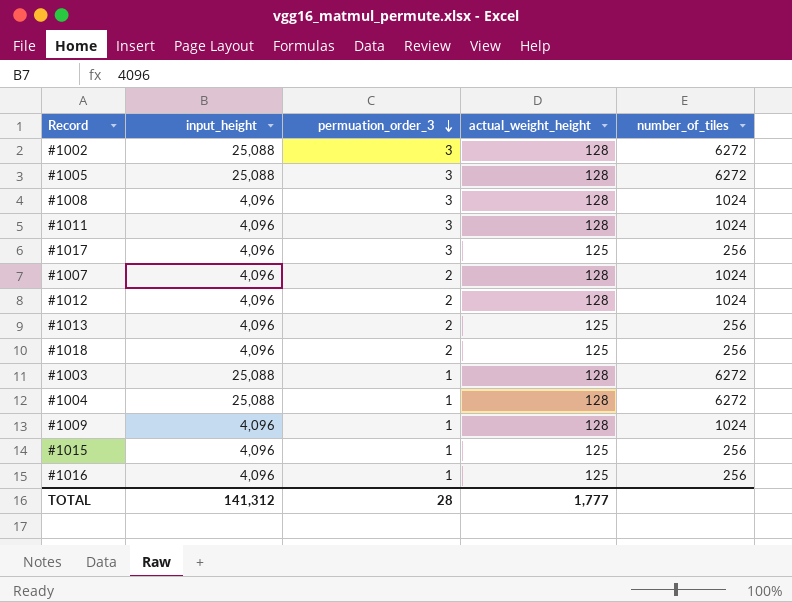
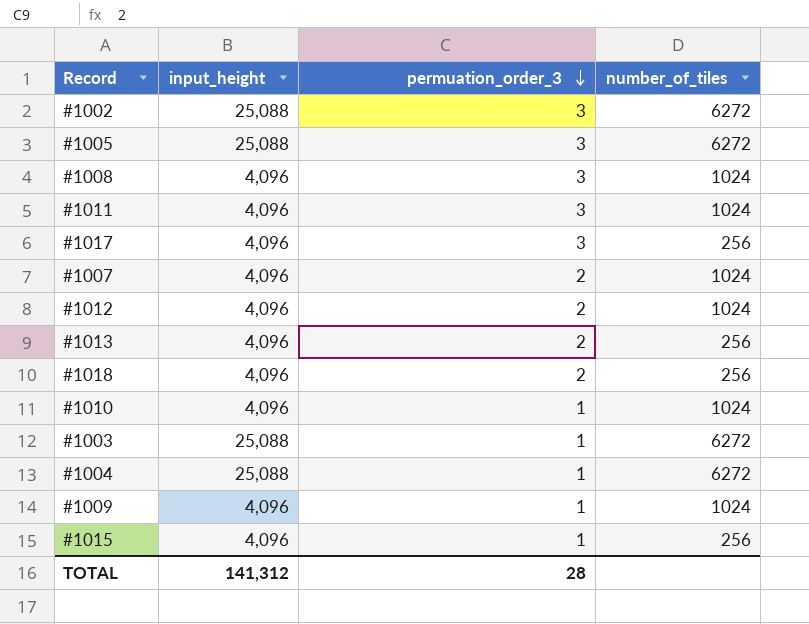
column actual_weight_height | position: 4 -> none
row #1016: 4,096 | 1 | 125 | 256 -> none
row #1010: none -> 4,096 | 1 | 1024

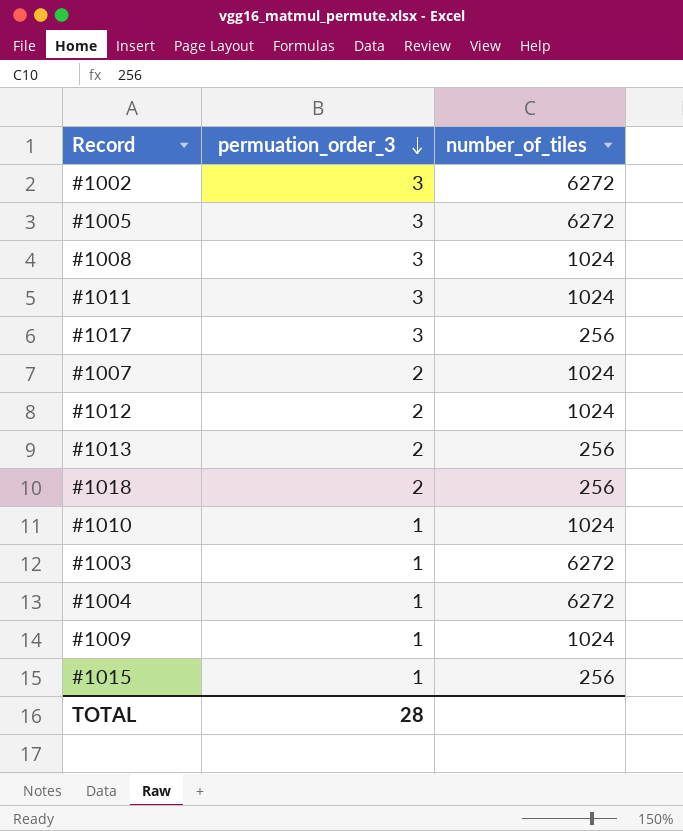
column input_height | position: 2 -> none

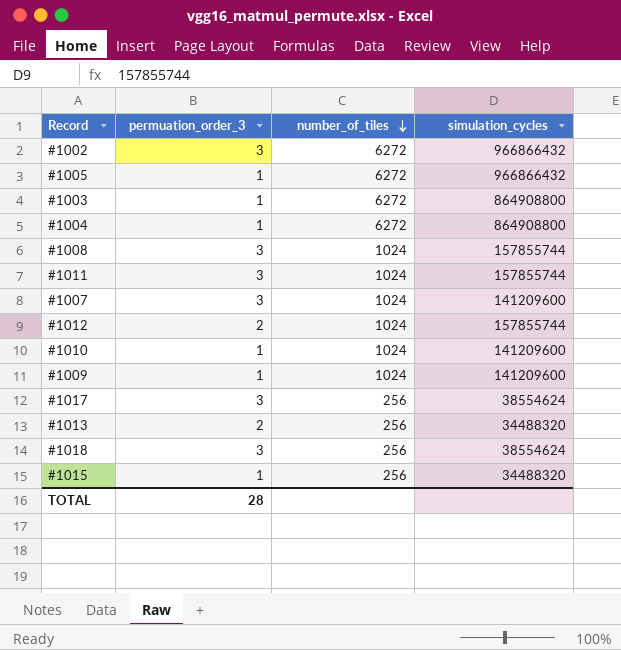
row order: permuation_order_3 descending -> number_of_tiles descending
column simulation_cycles | position: none -> 4
#1005 | permuation_order_3: 3 -> 1
#1007 | permuation_order_3: 2 -> 3
#1018 | permuation_order_3: 2 -> 3

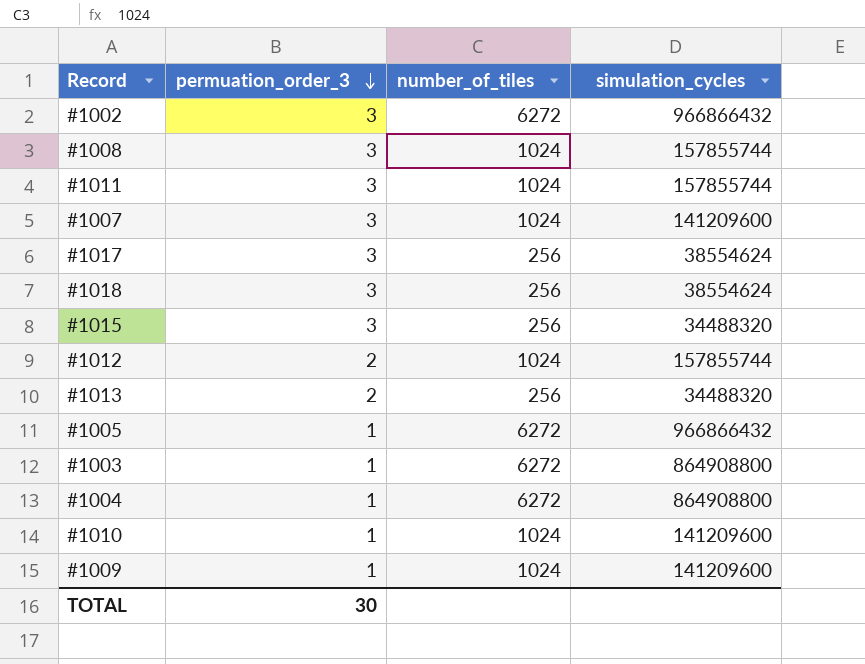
row order: number_of_tiles descending -> permuation_order_3 descending
#1015 | permuation_order_3: 1 -> 3
TOTAL | permuation_order_3: 28 -> 30

